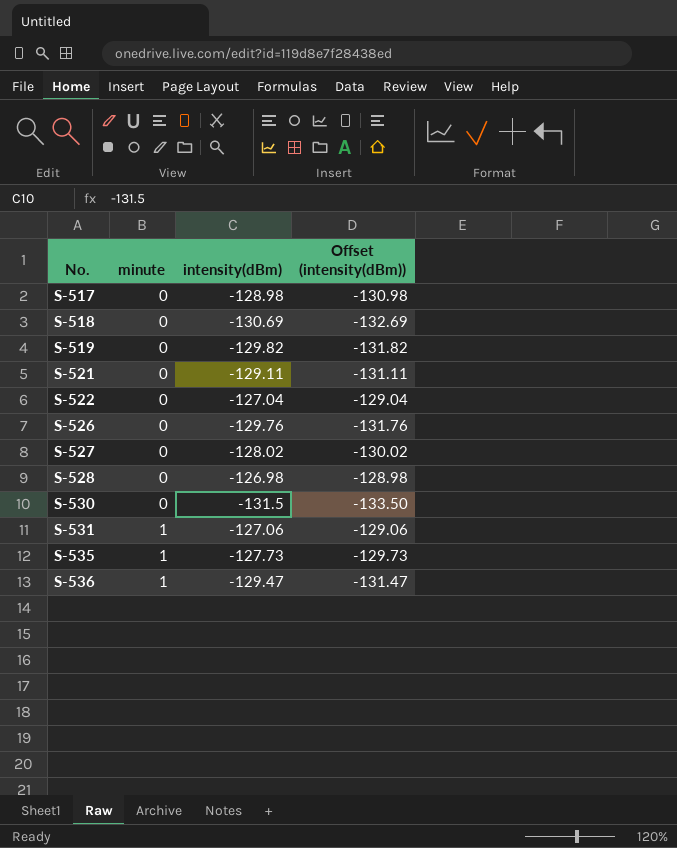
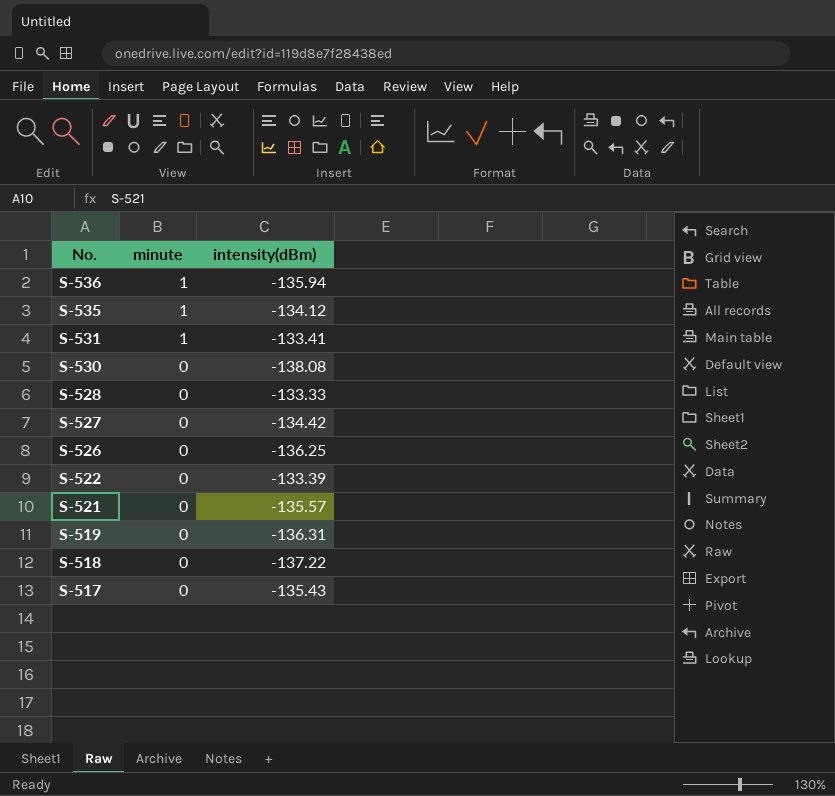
row order: No. ascending -> No. descending
column Offset (intensity(dBm)) | formula: [intensity(dBm)] - 2 -> none
S-536 | intensity(dBm): -129.47 -> -135.94
S-535 | intensity(dBm): -127.73 -> -134.12
S-531 | intensity(dBm): -127.06 -> -133.41
S-530 | intensity(dBm): -131.5 -> -138.08
S-528 | intensity(dBm): -126.98 -> -133.33
S-527 | intensity(dBm): -128.02 -> -134.42
S-526 | intensity(dBm): -129.76 -> -136.25
S-522 | intensity(dBm): -127.04 -> -133.39
S-521 | intensity(dBm): -129.11 -> -135.57
S-519 | intensity(dBm): -129.82 -> -136.31
S-518 | intensity(dBm): -130.69 -> -137.22
S-517 | intensity(dBm): -128.98 -> -135.43

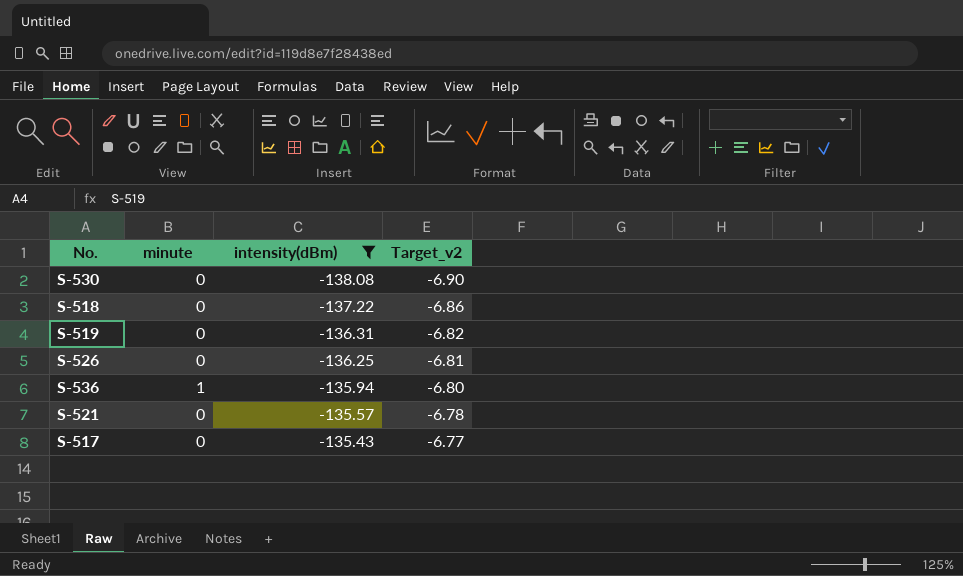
filter: none -> intensity(dBm) <= -135.43
row order: No. descending -> intensity(dBm) ascending
column Target_v2 | formula: none -> [intensity(dBm)] * 0.05

